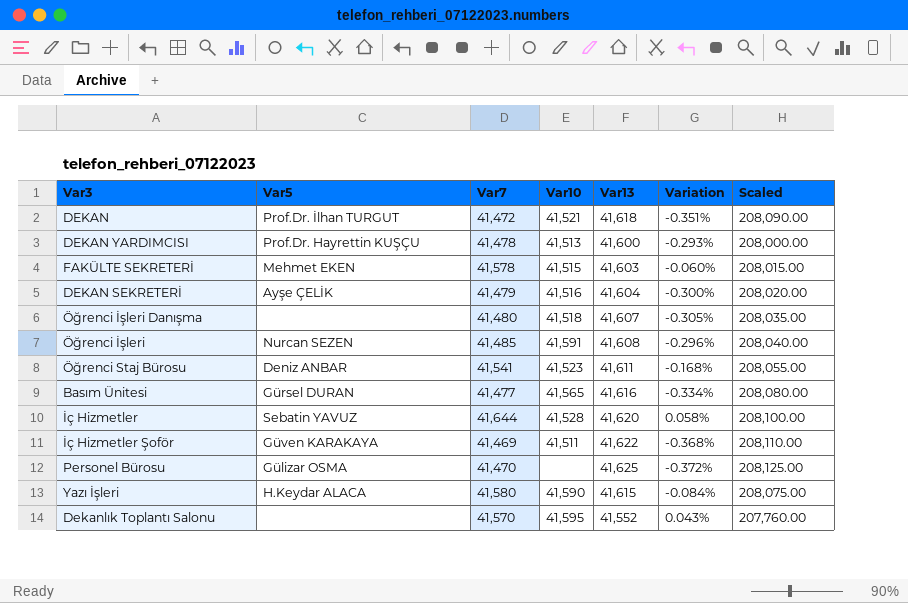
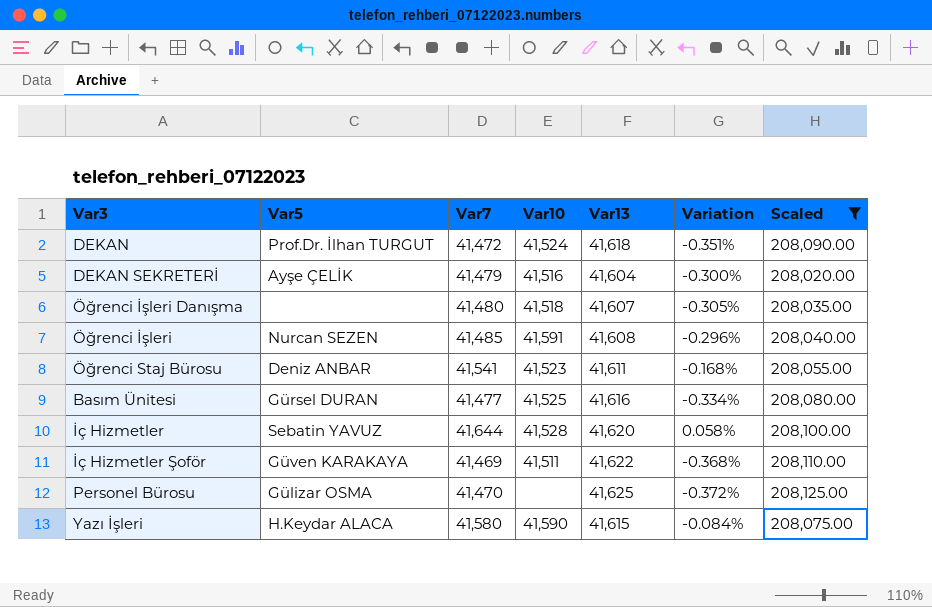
filter: none -> Scaled >= 208,020.00
DEKAN | Var10: 41,521 -> 41,524
Basım Ünitesi | Var10: 41,565 -> 41,525

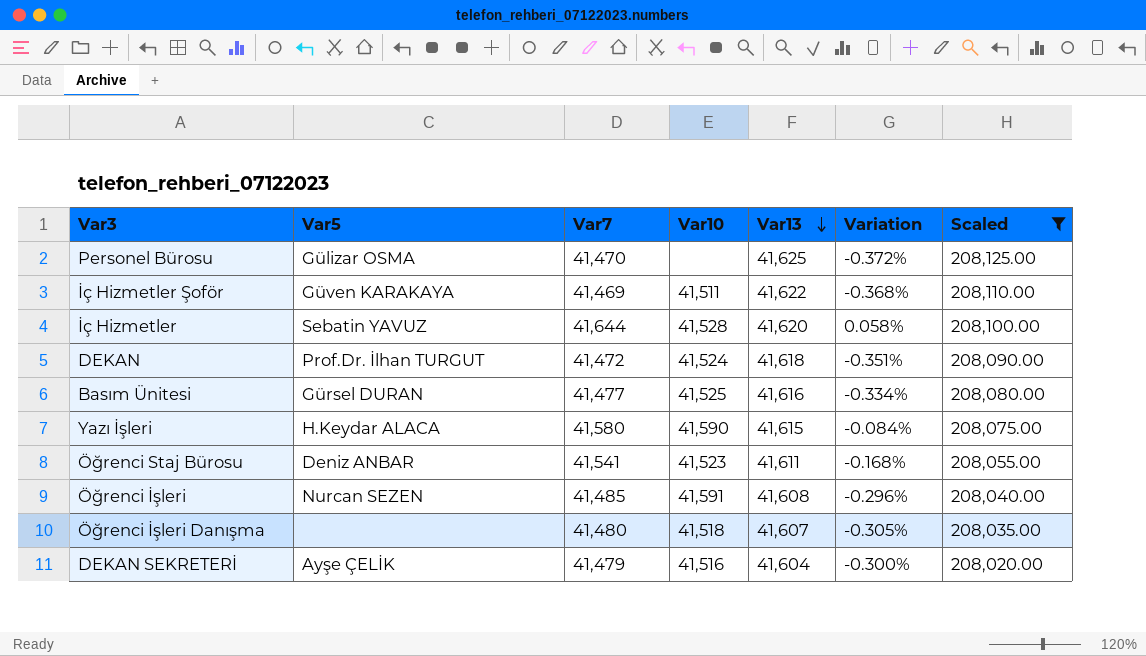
row order: none -> Var13 descending

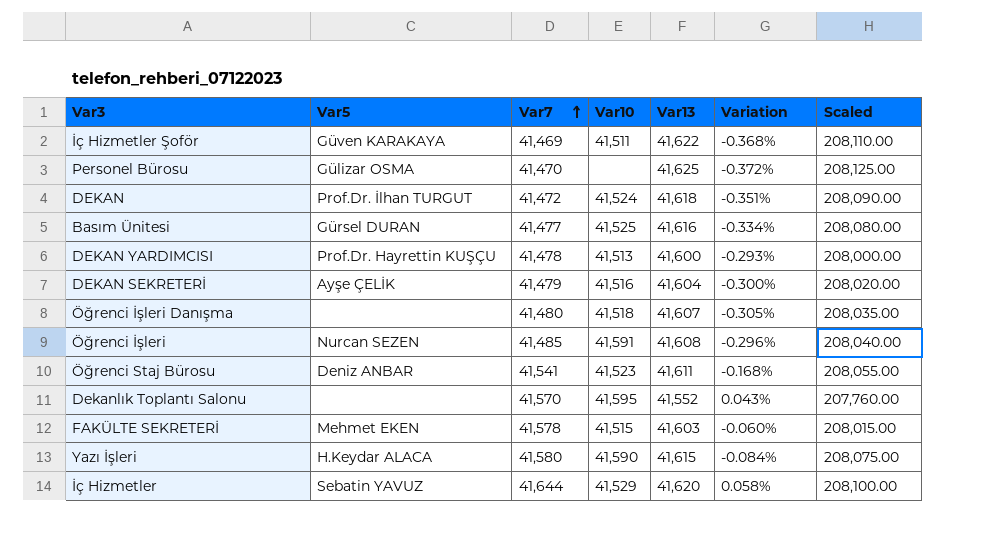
filter: Scaled >= 208,020.00 -> none
row order: Var13 descending -> Var7 ascending
İç Hizmetler | Var10: 41,528 -> 41,529

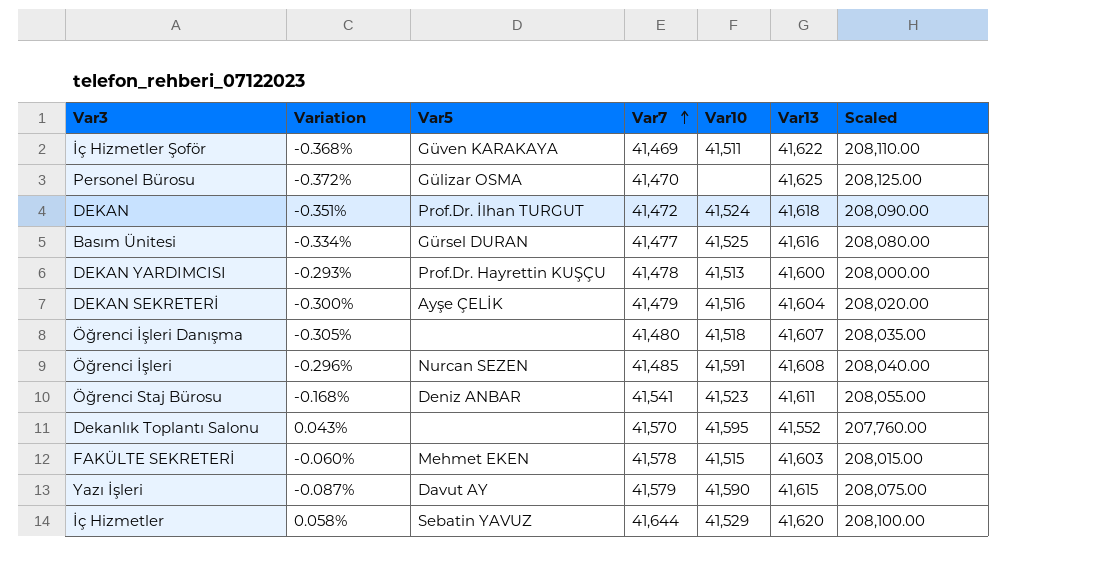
column Variation | position: 6 -> 2
Yazı İşleri | Variation: -0.084% -> -0.087%
Yazı İşleri | Var5: H.Keydar ALACA -> Davut AY
Yazı İşleri | Var7: 41,580 -> 41,579

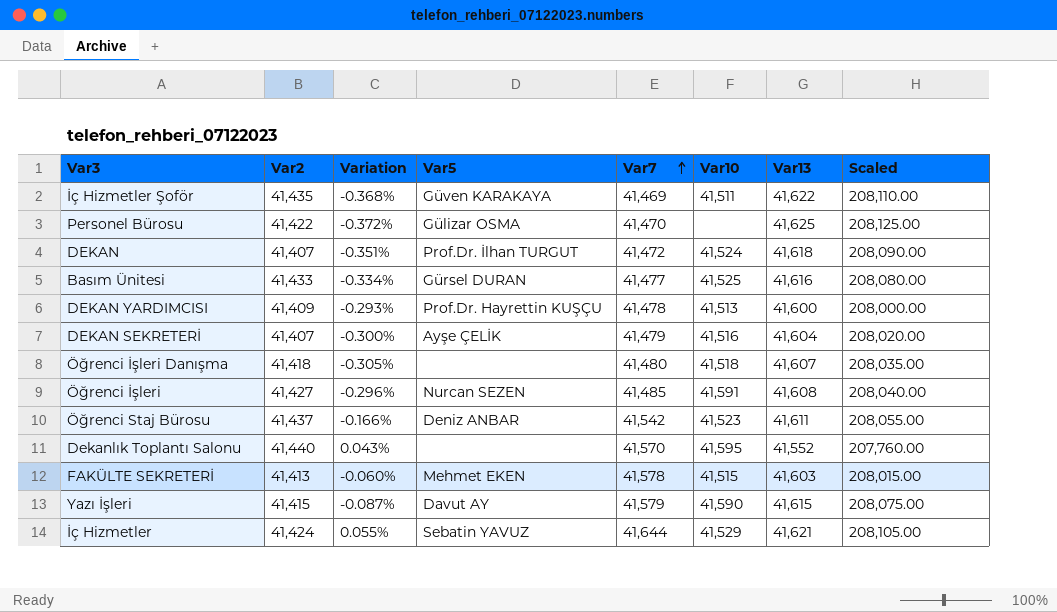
column Var2 | position: none -> 2
Öğrenci Staj Bürosu | Variation: -0.168% -> -0.166%
Öğrenci Staj Bürosu | Var7: 41,541 -> 41,542
İç Hizmetler | Variation: 0.058% -> 0.055%
İç Hizmetler | Var13: 41,620 -> 41,621
İç Hizmetler | Scaled: 208,100.00 -> 208,105.00

